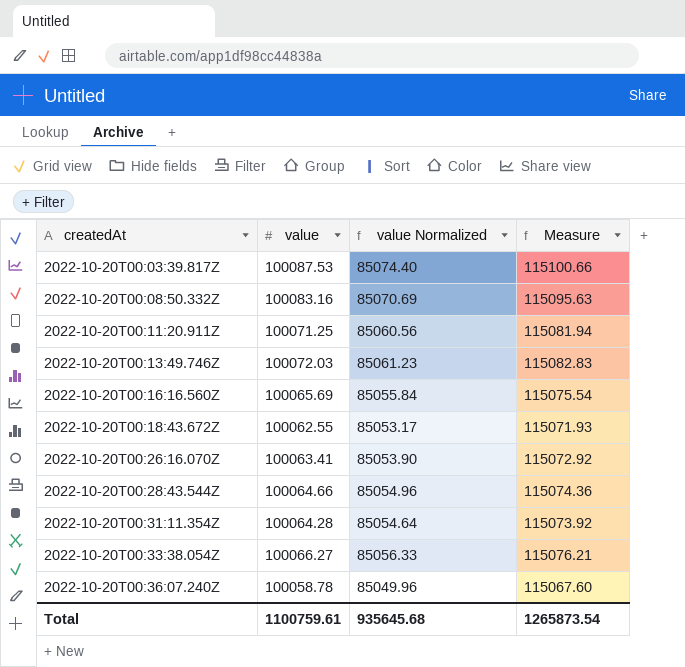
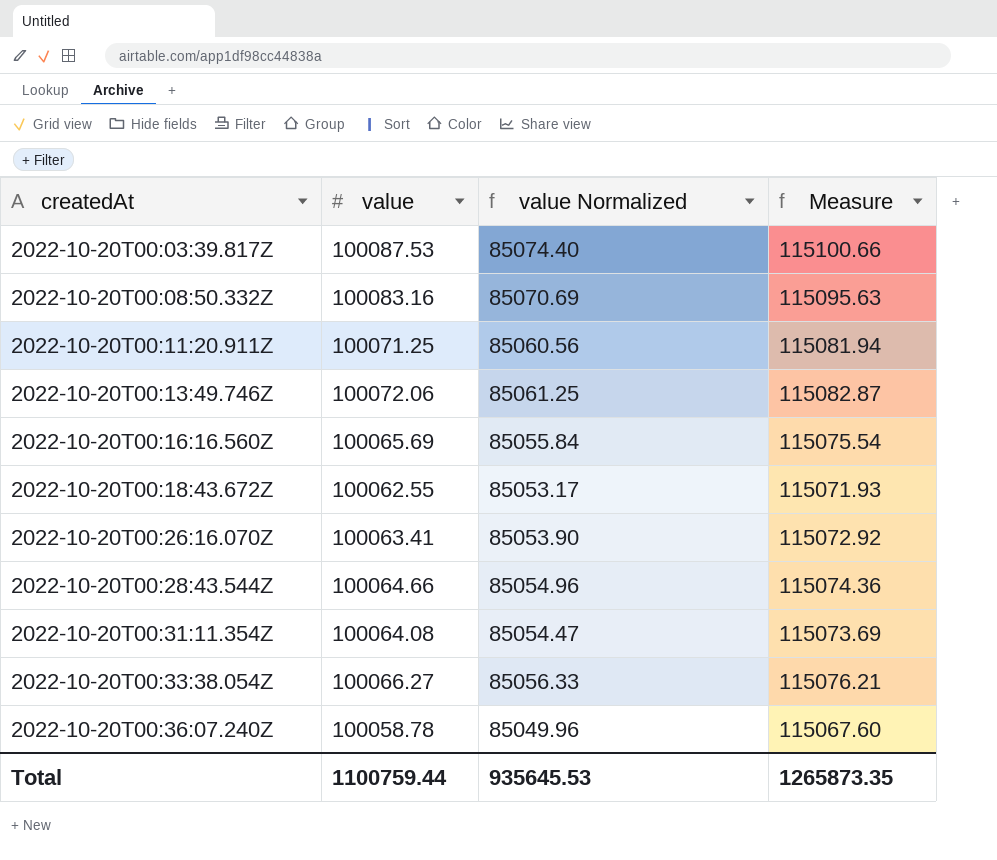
2022-10-20T00:13:49.746Z | value: 100072.03 -> 100072.06
2022-10-20T00:13:49.746Z | value Normalized: 85061.23 -> 85061.25
2022-10-20T00:13:49.746Z | Measure: 115082.83 -> 115082.87
2022-10-20T00:31:11.354Z | value: 100064.28 -> 100064.08
2022-10-20T00:31:11.354Z | value Normalized: 85054.64 -> 85054.47
2022-10-20T00:31:11.354Z | Measure: 115073.92 -> 115073.69
Total | value: 1100759.61 -> 1100759.44
Total | value Normalized: 935645.68 -> 935645.53
Total | Measure: 1265873.54 -> 1265873.35

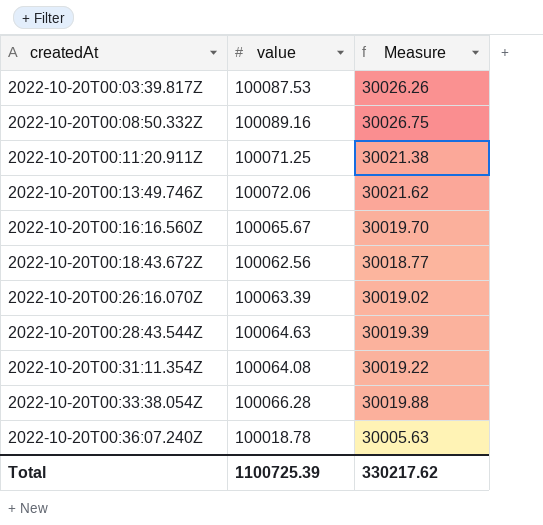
column value Normalized | formula: [value] * 0.85 -> none
column Measure | formula: [value] * 1.15 -> [value] * 0.3
2022-10-20T00:08:50.332Z | value: 100083.16 -> 100089.16
2022-10-20T00:16:16.560Z | value: 100065.69 -> 100065.67
2022-10-20T00:18:43.672Z | value: 100062.55 -> 100062.56
2022-10-20T00:26:16.070Z | value: 100063.41 -> 100063.39
2022-10-20T00:28:43.544Z | value: 100064.66 -> 100064.63
2022-10-20T00:33:38.054Z | value: 100066.27 -> 100066.28
2022-10-20T00:36:07.240Z | value: 100058.78 -> 100018.78
Total | value: 1100759.44 -> 1100725.39
Total | Measure: 1265873.35 -> 330217.62

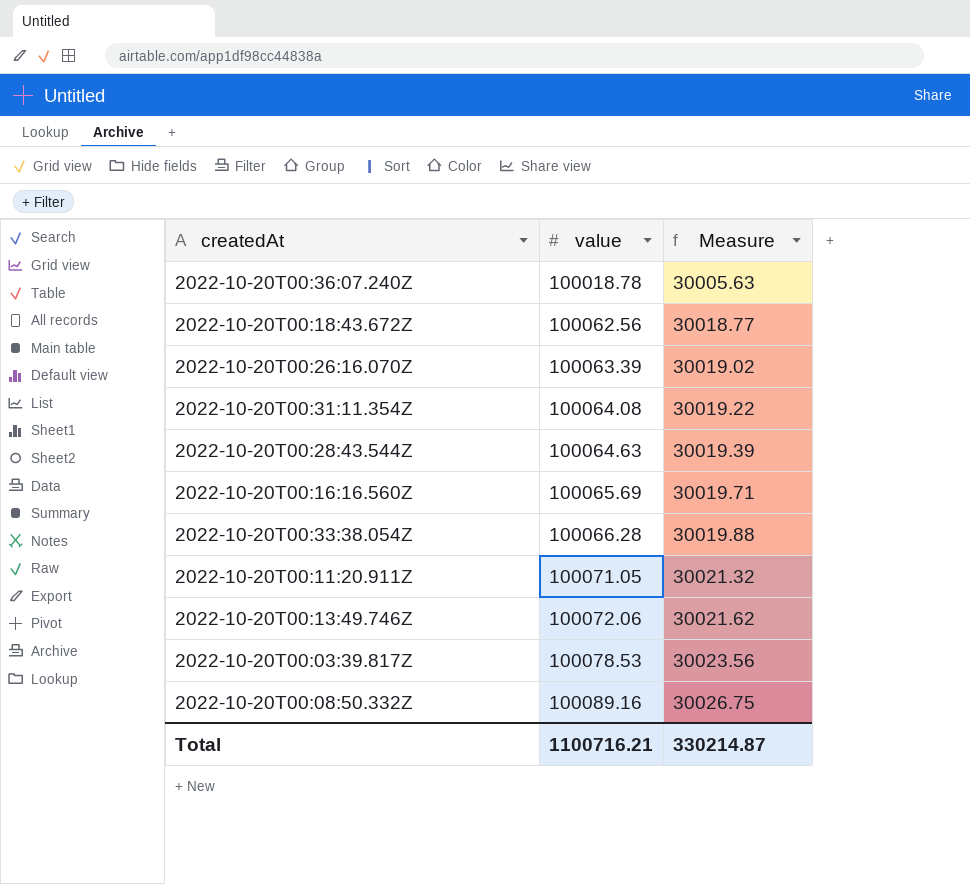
row order: createdAt ascending -> value ascending
2022-10-20T00:16:16.560Z | value: 100065.67 -> 100065.69
2022-10-20T00:16:16.560Z | Measure: 30019.70 -> 30019.71
2022-10-20T00:11:20.911Z | value: 100071.25 -> 100071.05
2022-10-20T00:11:20.911Z | Measure: 30021.38 -> 30021.32
2022-10-20T00:03:39.817Z | value: 100087.53 -> 100078.53
2022-10-20T00:03:39.817Z | Measure: 30026.26 -> 30023.56
Total | value: 1100725.39 -> 1100716.21
Total | Measure: 330217.62 -> 330214.87

